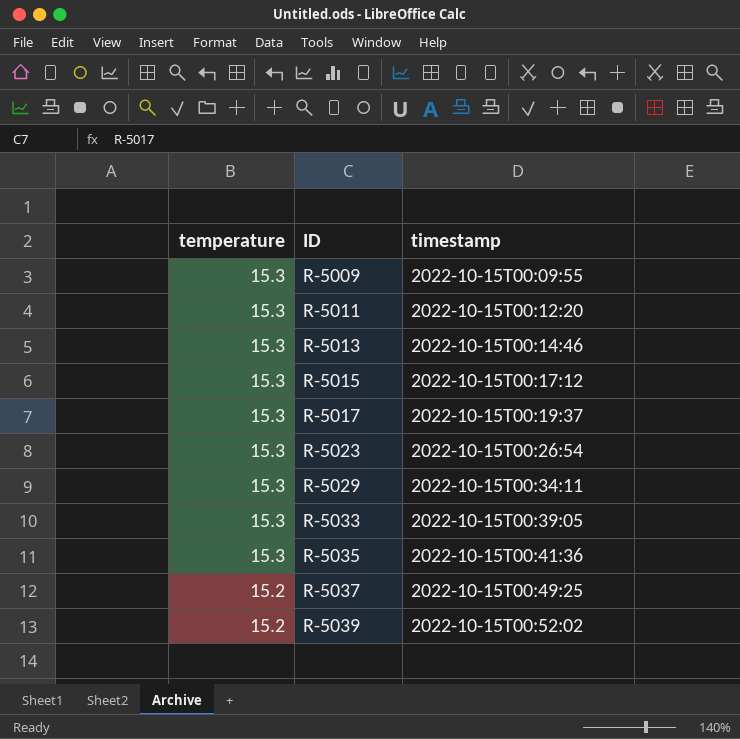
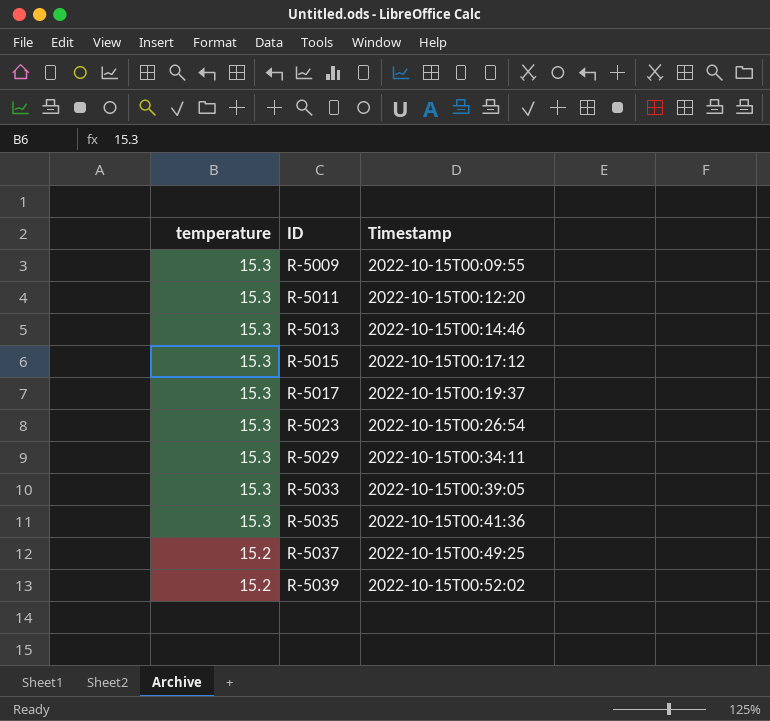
column name: timestamp -> Timestamp

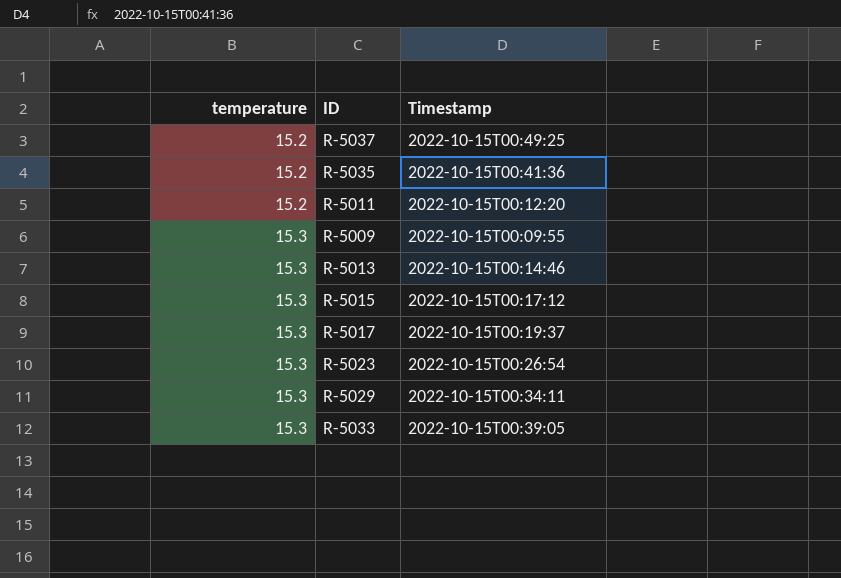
row order: temperature descending -> temperature ascending
row R-5039: 15.2 | 2022-10-15T00:52:02 -> none
R-5035 | temperature: 15.3 -> 15.2
R-5011 | temperature: 15.3 -> 15.2

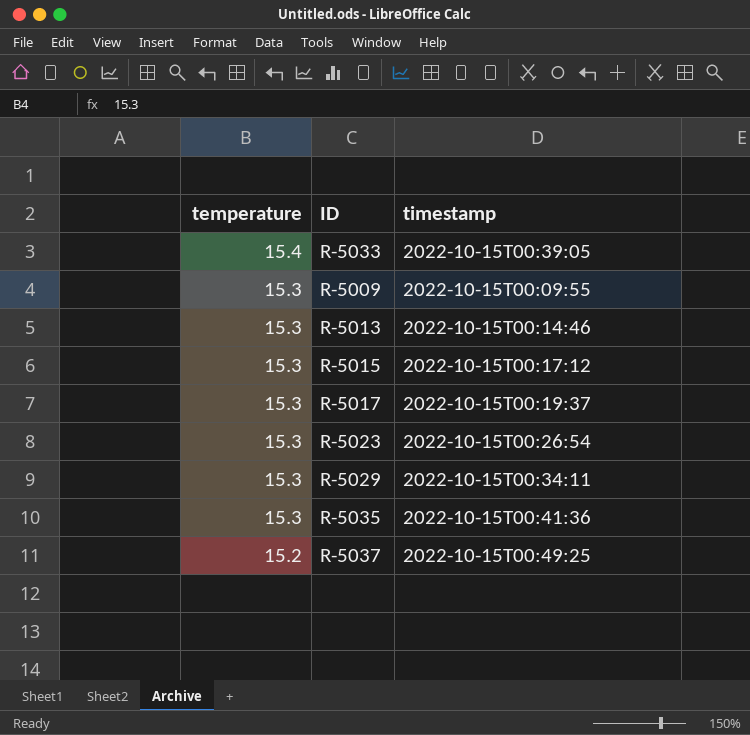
row order: temperature ascending -> temperature descending
column name: Timestamp -> timestamp
row R-5011: 15.2 | 2022-10-15T00:12:20 -> none
R-5033 | temperature: 15.3 -> 15.4
R-5035 | temperature: 15.2 -> 15.3

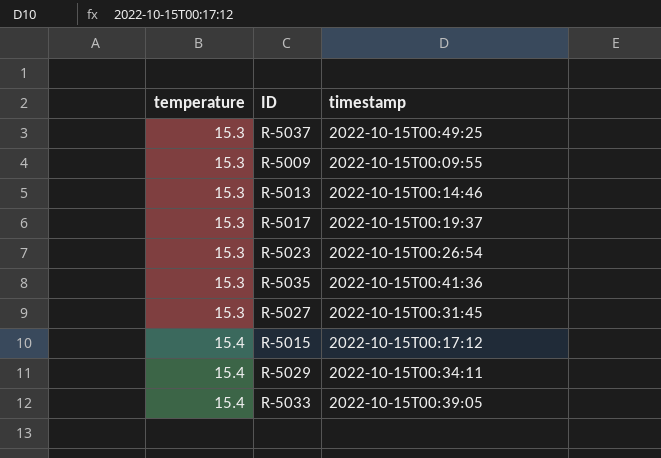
row order: temperature descending -> temperature ascending
R-5037 | temperature: 15.2 -> 15.3
row R-5027: none -> 15.3 | 2022-10-15T00:31:45
R-5015 | temperature: 15.3 -> 15.4
R-5029 | temperature: 15.3 -> 15.4

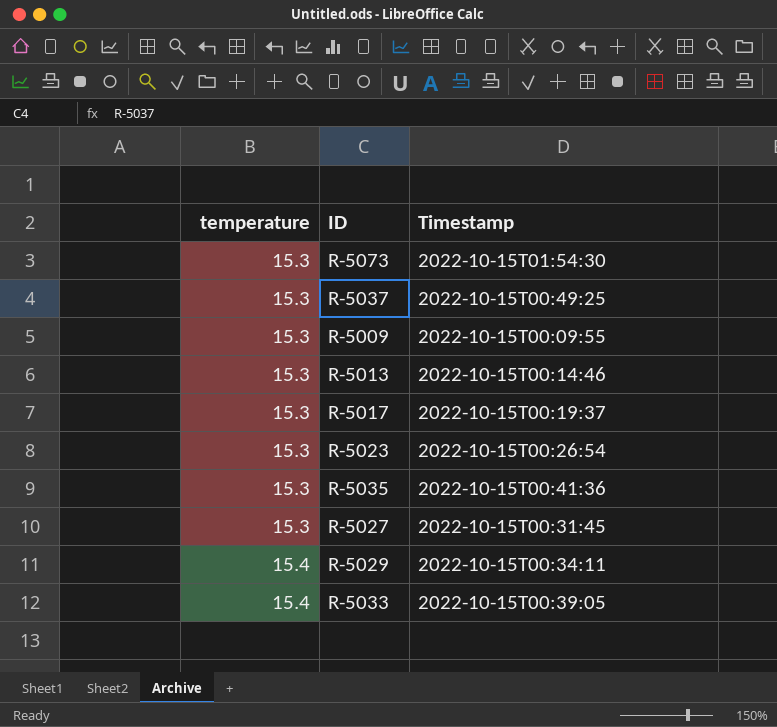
column name: timestamp -> Timestamp
row R-5015: 15.4 | 2022-10-15T00:17:12 -> none
row R-5073: none -> 15.3 | 2022-10-15T01:54:30

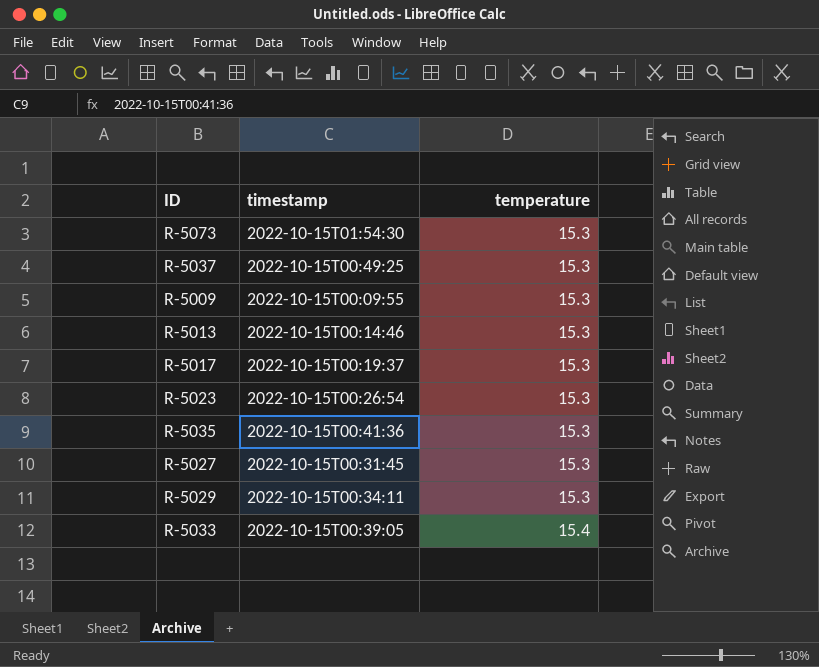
column name: Timestamp -> timestamp
column temperature | position: 1 -> 3
R-5029 | temperature: 15.4 -> 15.3

